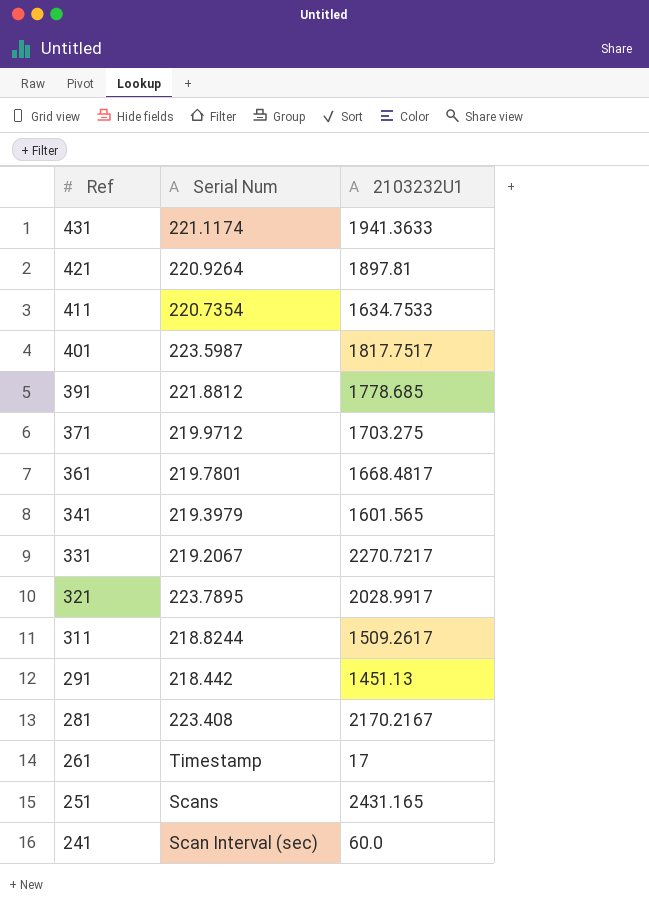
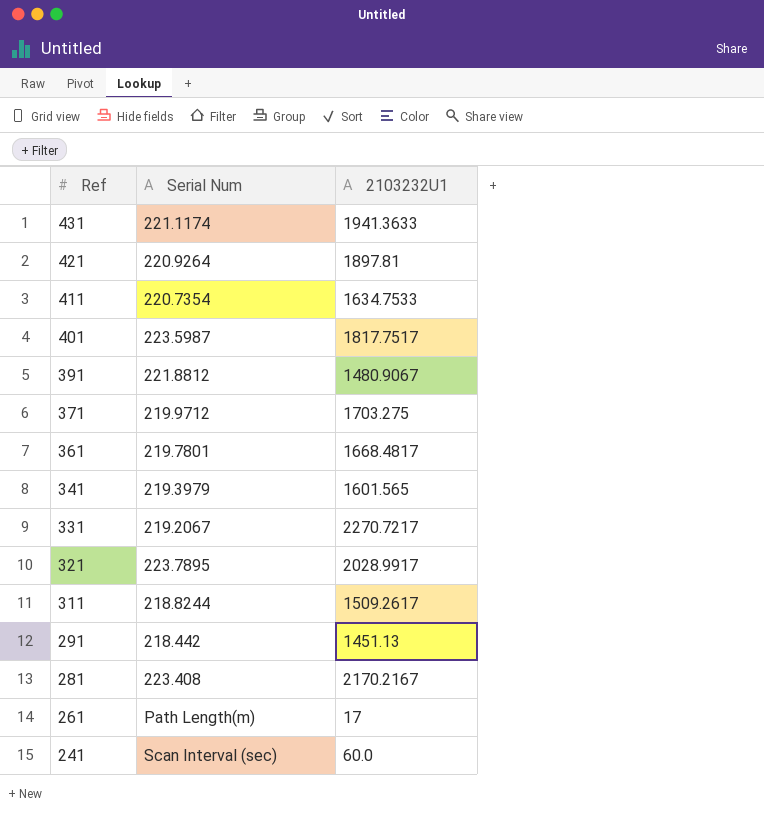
row 251: Scans | 2431.165 -> none
391 | 2103232U1: 1778.685 -> 1480.9067
261 | Serial Num: Timestamp -> Path Length(m)

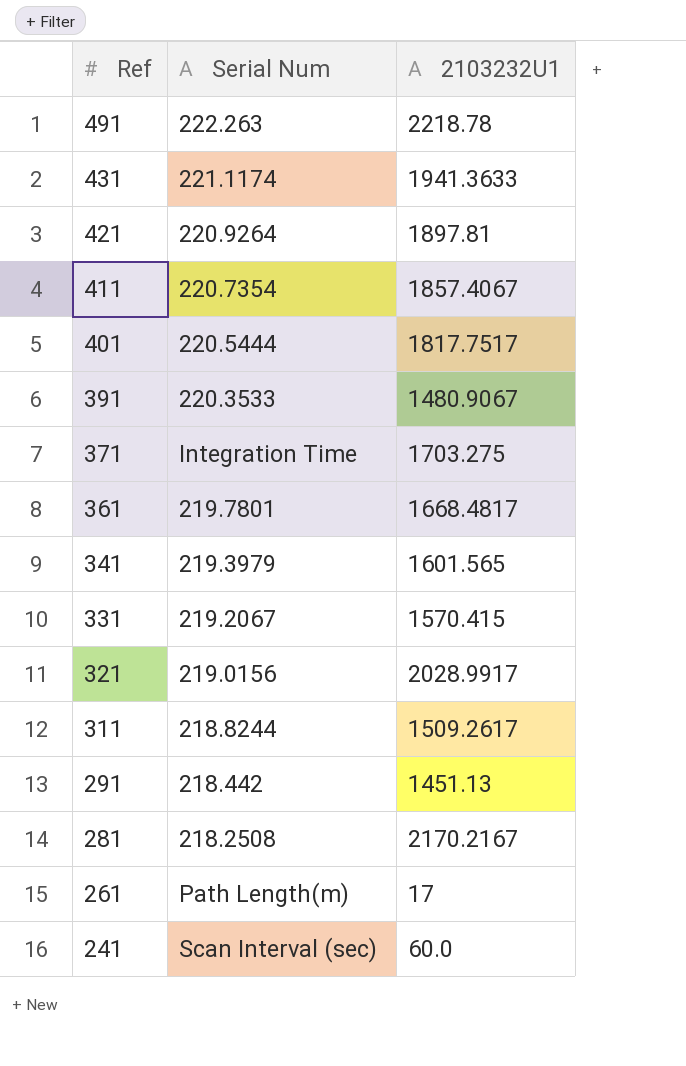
row 491: none -> 222.263 | 2218.78
411 | 2103232U1: 1634.7533 -> 1857.4067
401 | Serial Num: 223.5987 -> 220.5444
391 | Serial Num: 221.8812 -> 220.3533
371 | Serial Num: 219.9712 -> Integration Time
331 | 2103232U1: 2270.7217 -> 1570.415
321 | Serial Num: 223.7895 -> 219.0156
281 | Serial Num: 223.408 -> 218.2508

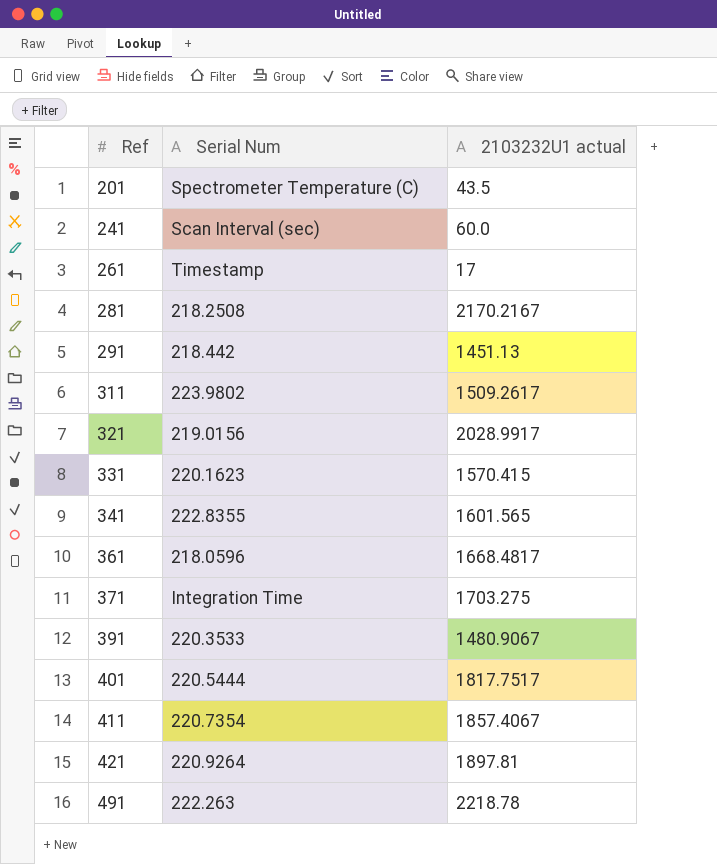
row order: Ref descending -> Ref ascending
column name: 2103232U1 -> 2103232U1 actual
row 431: 221.1174 | 1941.3633 -> none
row 201: none -> Spectrometer Temperature (C) | 43.5
261 | Serial Num: Path Length(m) -> Timestamp
311 | Serial Num: 218.8244 -> 223.9802
331 | Serial Num: 219.2067 -> 220.1623
341 | Serial Num: 219.3979 -> 222.8355
361 | Serial Num: 219.7801 -> 218.0596

